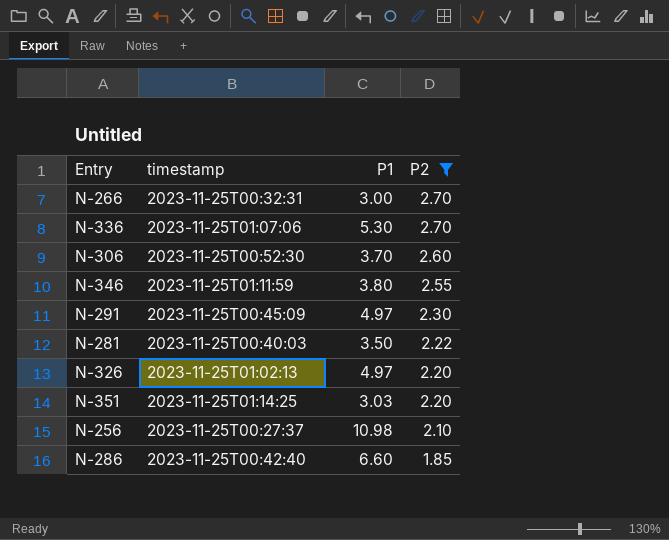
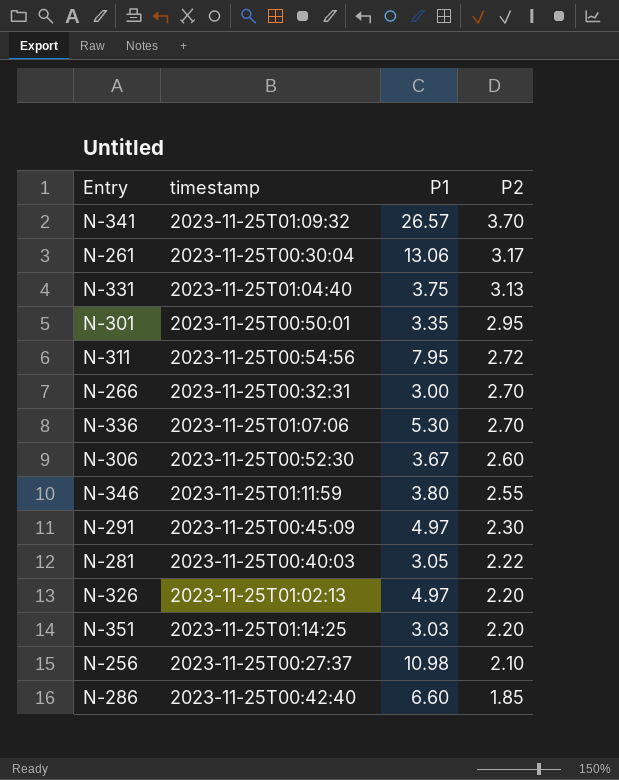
filter: P2 <= 2.70 -> none
N-306 | P1: 3.70 -> 3.67
N-281 | P1: 3.50 -> 3.05

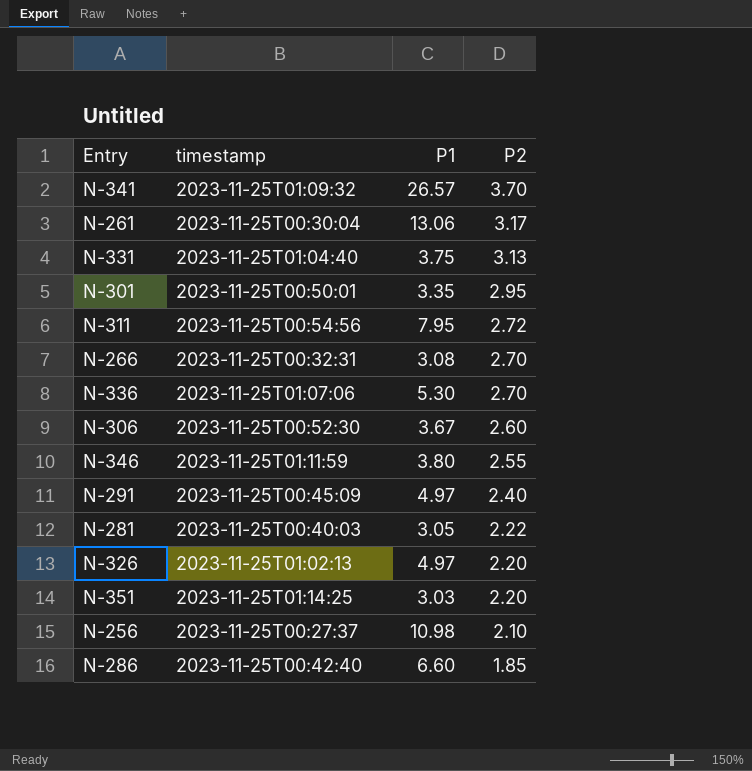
N-266 | P1: 3.00 -> 3.08
N-291 | P2: 2.30 -> 2.40

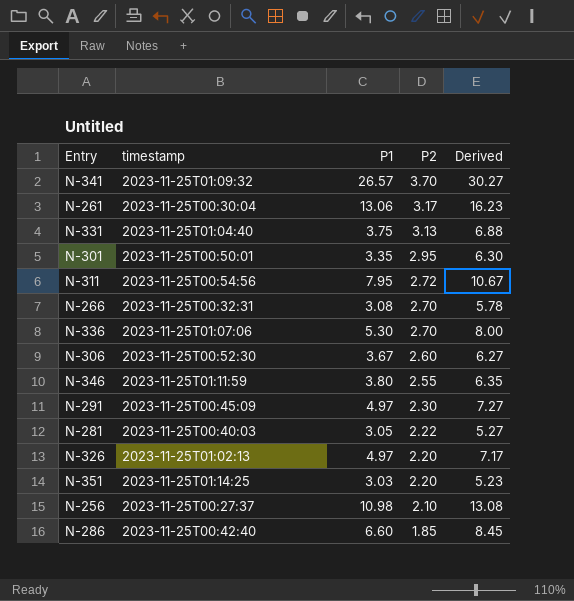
column Derived | formula: none -> [P1] + [P2]
N-291 | P2: 2.40 -> 2.30

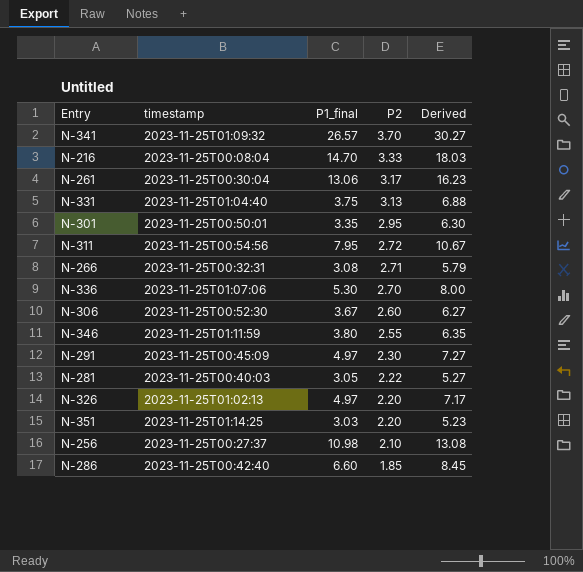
column name: P1 -> P1_final
row N-216: none -> 2023-11-25T00:08:04 | 14.70 | 3.33 | 18.03
N-266 | P2: 2.70 -> 2.71
N-266 | Derived: 5.78 -> 5.79

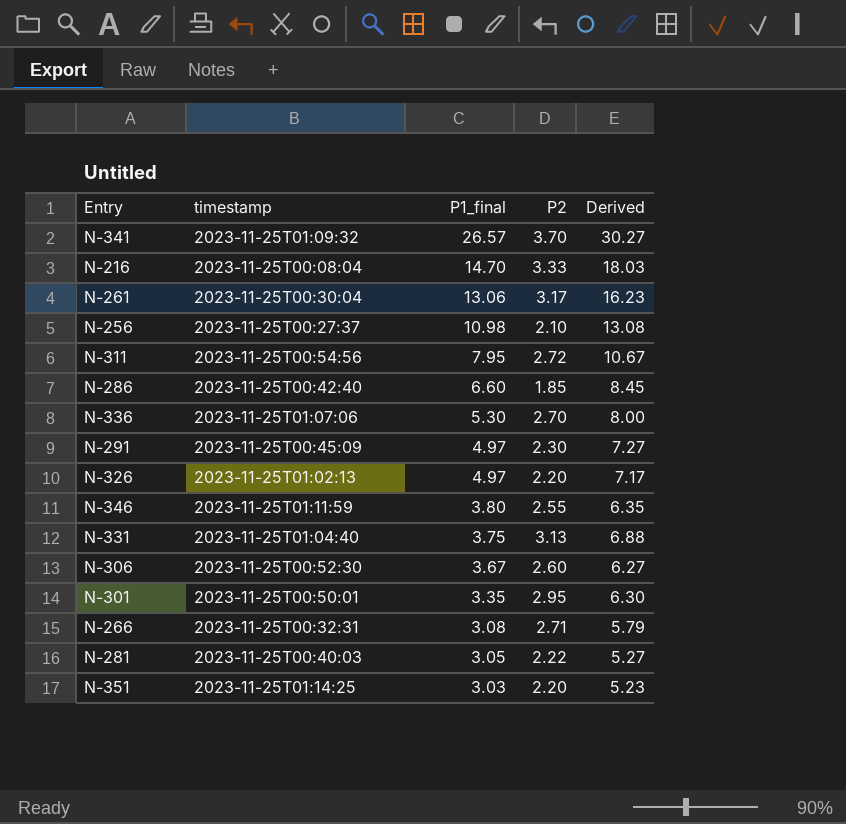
row order: P2 descending -> P1_final descending

